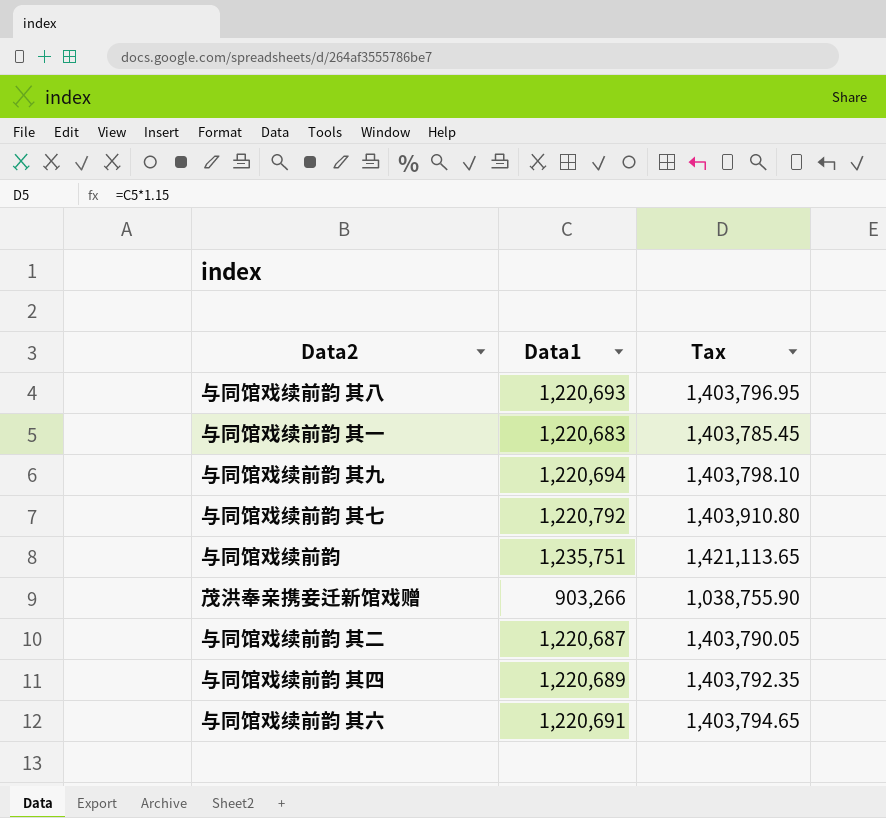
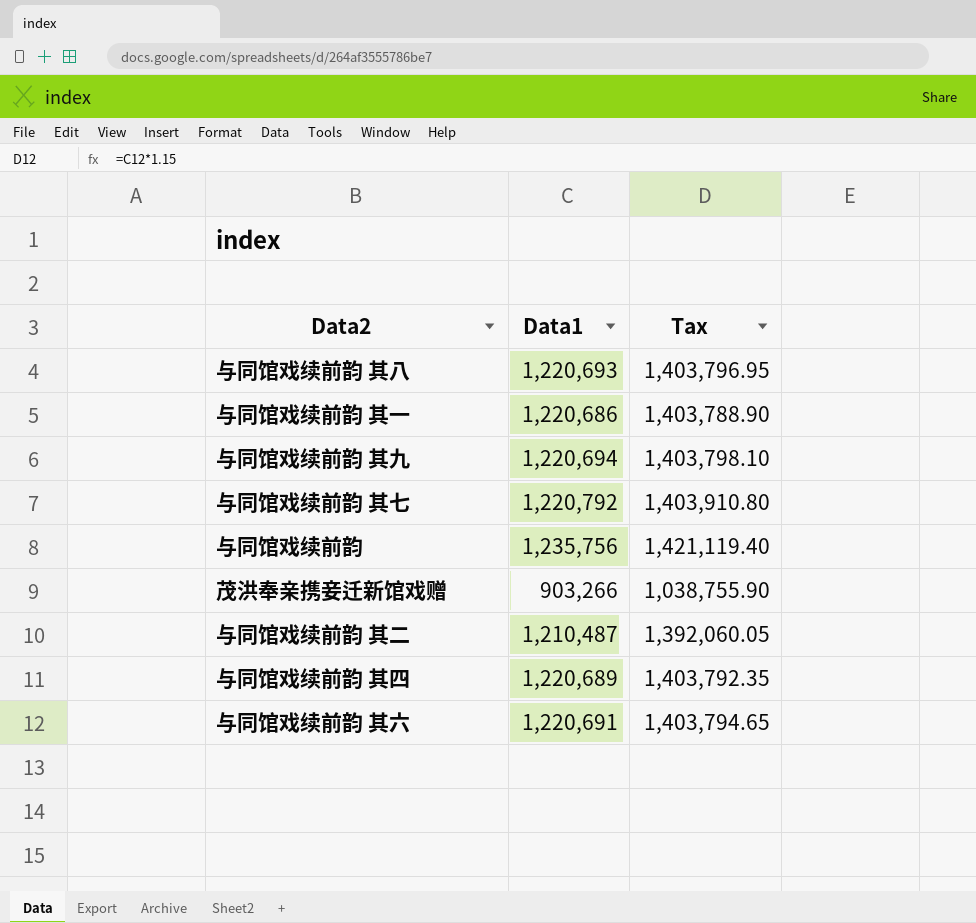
与同馆戏续前韵 其一 | Data1: 1,220,683 -> 1,220,686
与同馆戏续前韵 其一 | Tax: 1,403,785.45 -> 1,403,788.90
与同馆戏续前韵 | Data1: 1,235,751 -> 1,235,756
与同馆戏续前韵 | Tax: 1,421,113.65 -> 1,421,119.40
与同馆戏续前韵 其二 | Data1: 1,220,687 -> 1,210,487
与同馆戏续前韵 其二 | Tax: 1,403,790.05 -> 1,392,060.05

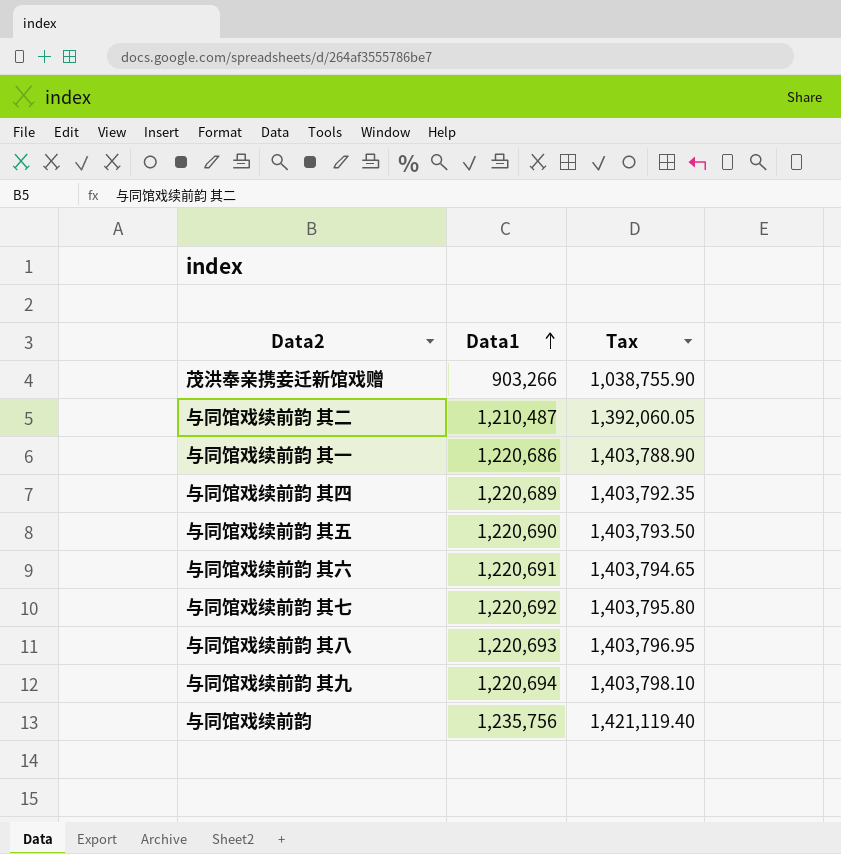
row order: none -> Data1 ascending
row 与同馆戏续前韵 其五: none -> 1,220,690 | 1,403,793.50
与同馆戏续前韵 其七 | Data1: 1,220,792 -> 1,220,692
与同馆戏续前韵 其七 | Tax: 1,403,910.80 -> 1,403,795.80

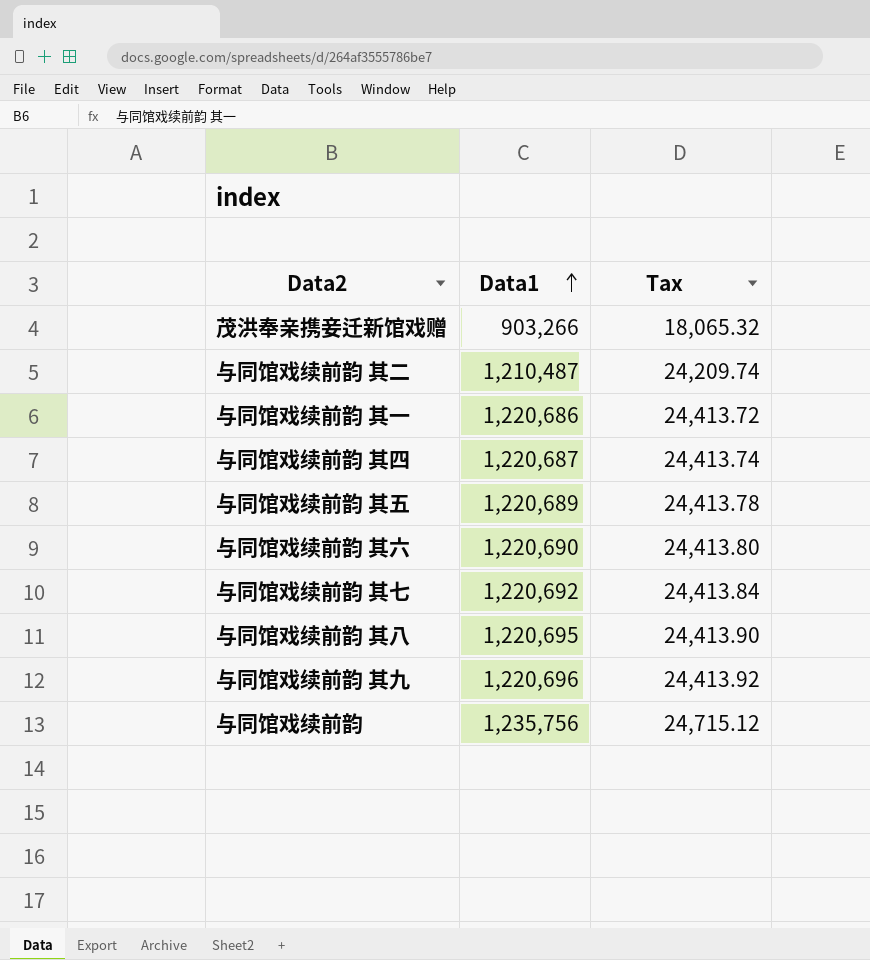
column Tax | formula: [Data1] * 1.15 -> [Data1] * 0.02
与同馆戏续前韵 其四 | Data1: 1,220,689 -> 1,220,687
与同馆戏续前韵 其五 | Data1: 1,220,690 -> 1,220,689
与同馆戏续前韵 其六 | Data1: 1,220,691 -> 1,220,690
与同馆戏续前韵 其八 | Data1: 1,220,693 -> 1,220,695
与同馆戏续前韵 其九 | Data1: 1,220,694 -> 1,220,696

